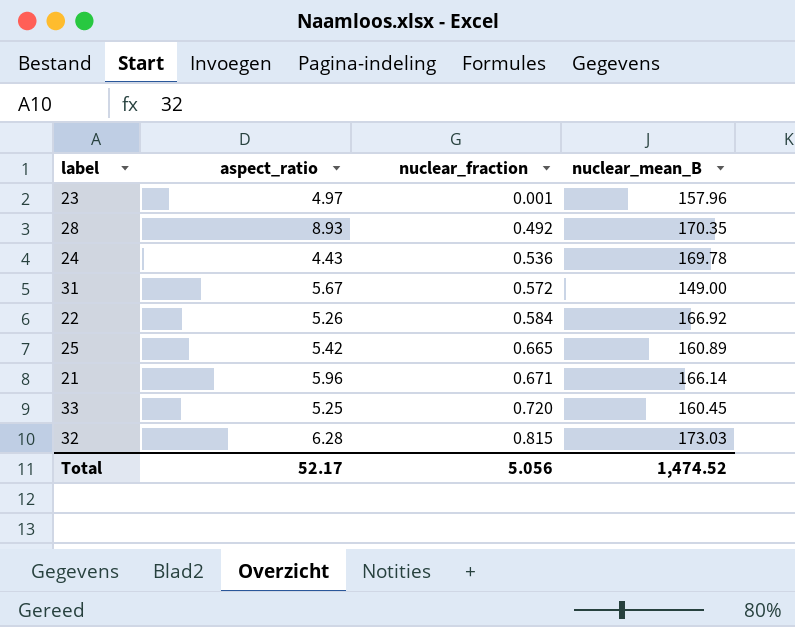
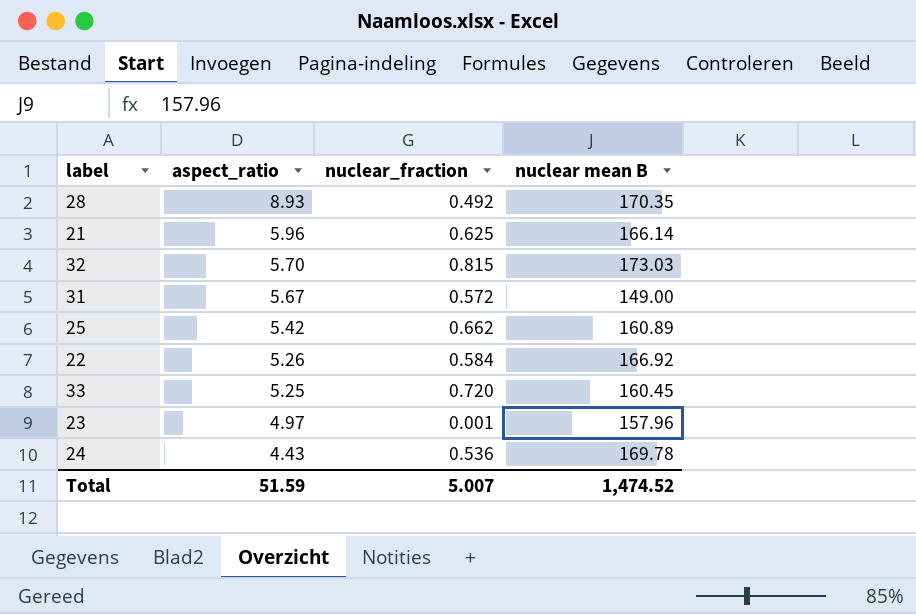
row order: nuclear_fraction ascending -> aspect_ratio descending
column name: nuclear_mean_B -> nuclear mean B
21 | nuclear_fraction: 0.671 -> 0.625
32 | aspect_ratio: 6.28 -> 5.70
25 | nuclear_fraction: 0.665 -> 0.662
Total | aspect_ratio: 52.17 -> 51.59
Total | nuclear_fraction: 5.056 -> 5.007

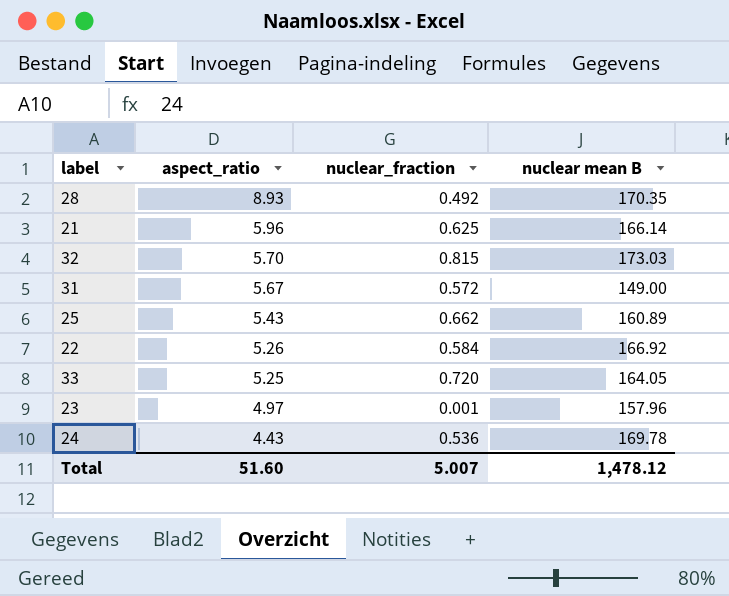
25 | aspect_ratio: 5.42 -> 5.43
33 | nuclear mean B: 160.45 -> 164.05
Total | aspect_ratio: 51.59 -> 51.60
Total | nuclear mean B: 1,474.52 -> 1,478.12

